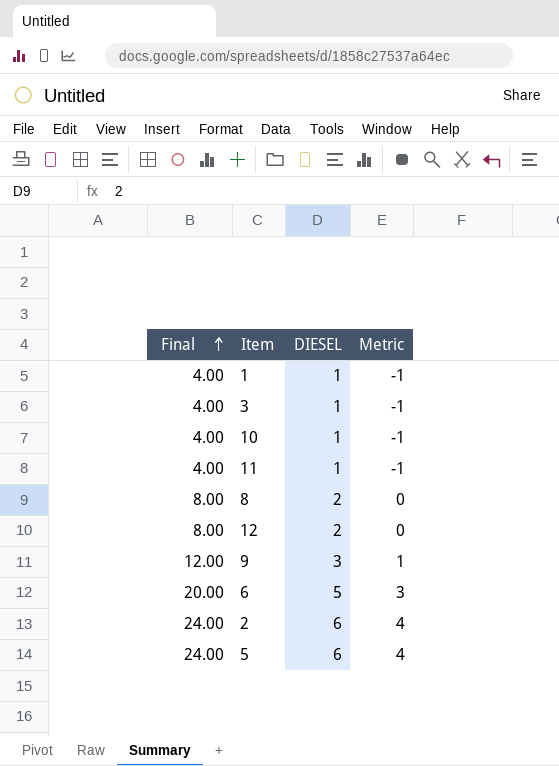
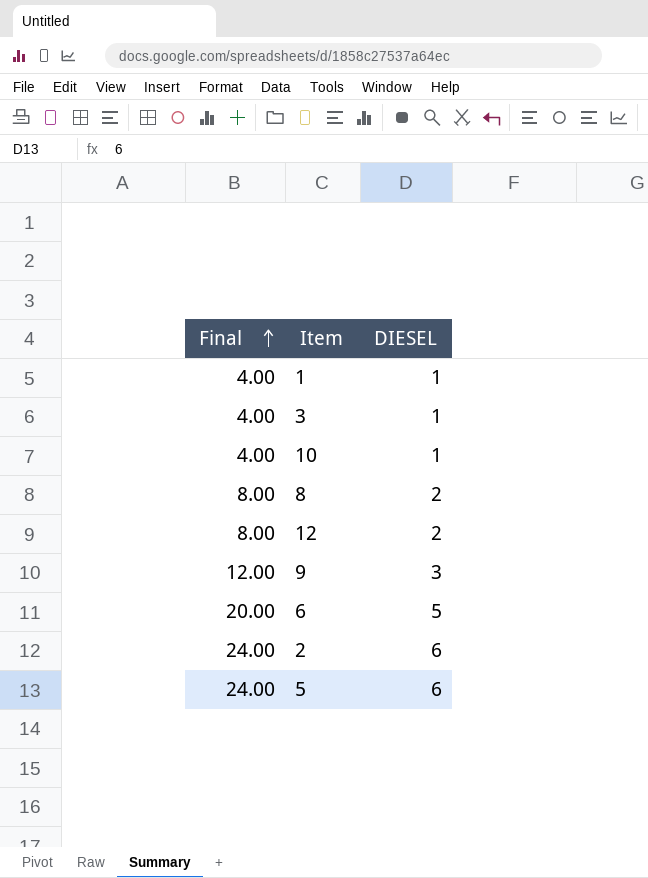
column Metric | formula: [DIESEL] - 2 -> none
row 11: 4.00 | 1 | -1 -> none

